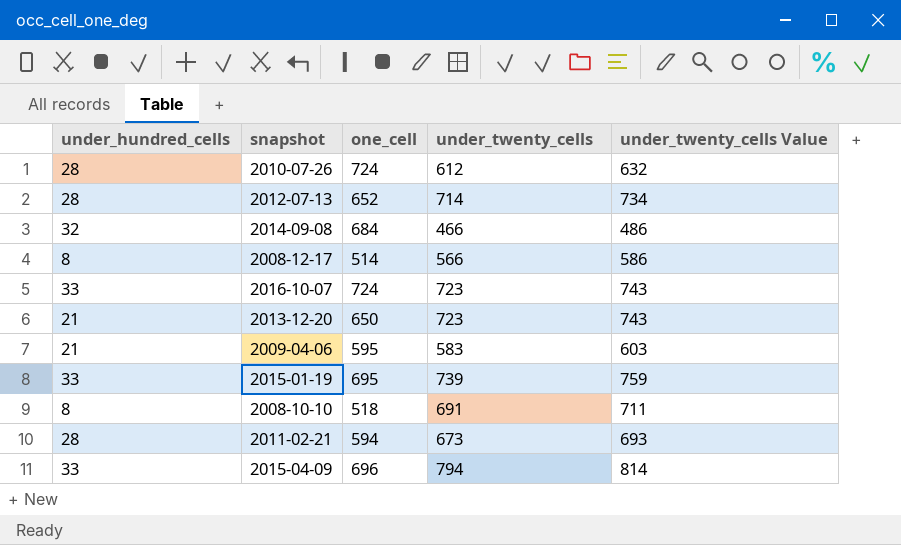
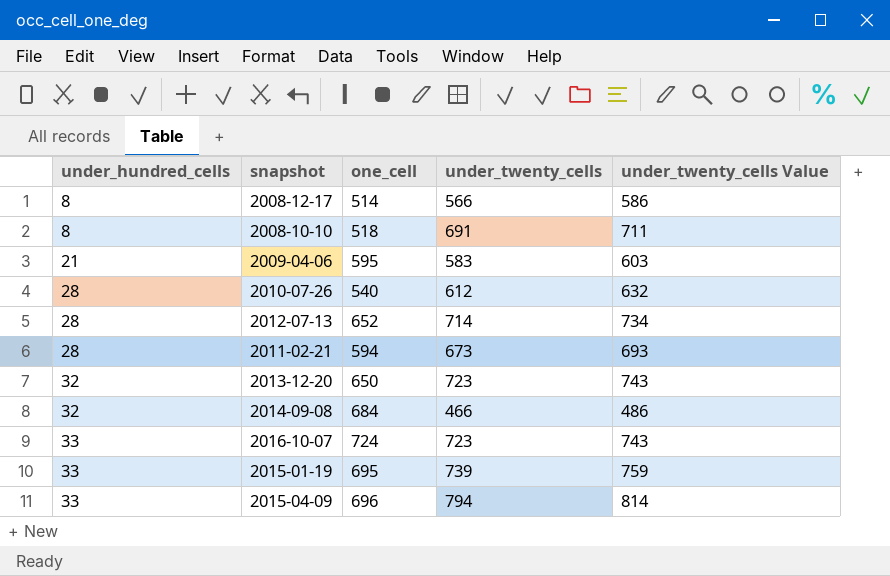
row order: none -> under_hundred_cells ascending
2010-07-26 | one_cell: 724 -> 540
2013-12-20 | under_hundred_cells: 21 -> 32

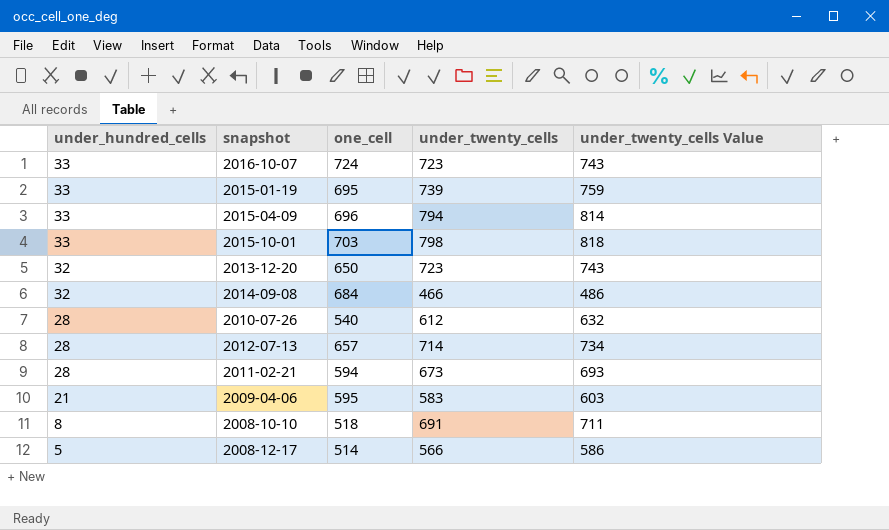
row order: under_hundred_cells ascending -> under_hundred_cells descending
row 2015-10-01: none -> 33 | 703 | 798 | 818
2012-07-13 | one_cell: 652 -> 657
2008-12-17 | under_hundred_cells: 8 -> 5

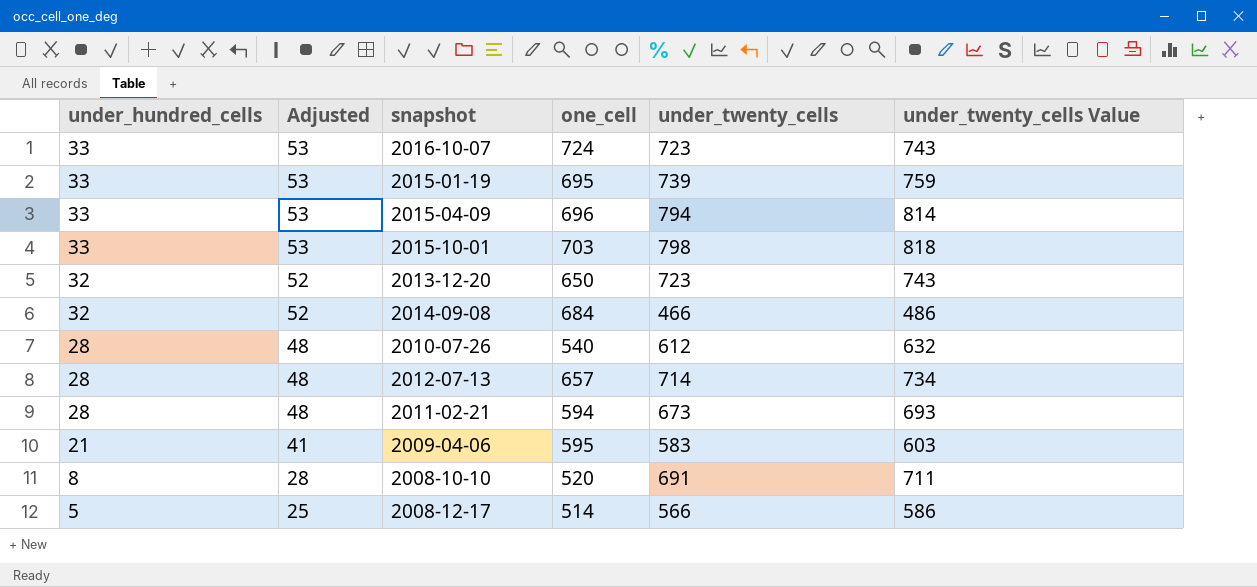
column Adjusted | formula: none -> [under_hundred_cells] + 20
2008-10-10 | one_cell: 518 -> 520

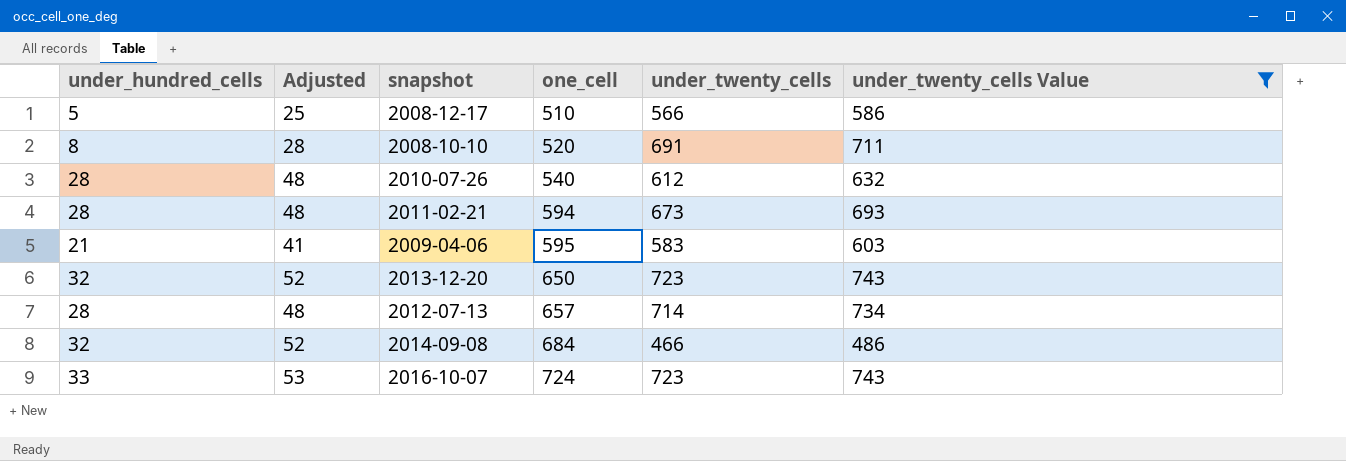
filter: none -> under_twenty_cells Value <= 743
row order: under_hundred_cells descending -> one_cell ascending
2008-12-17 | one_cell: 514 -> 510

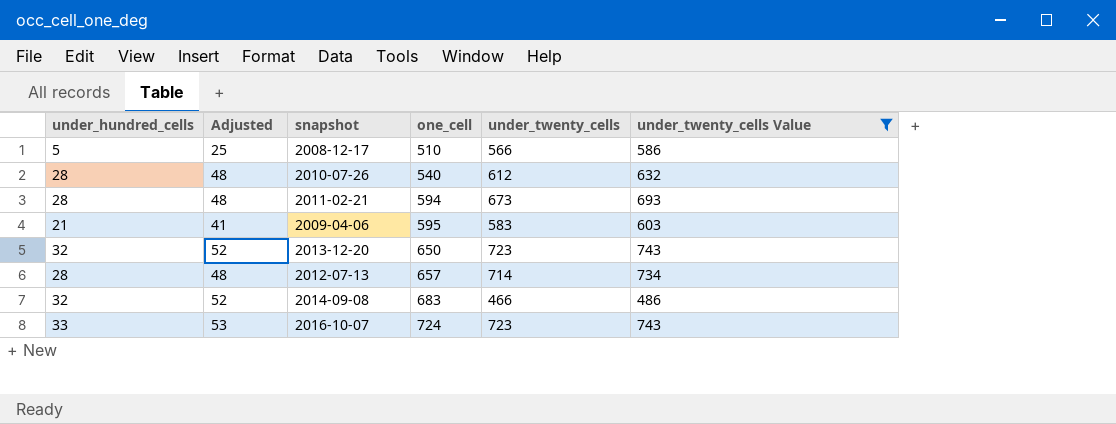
row 2008-10-10: 8 | 28 | 520 | 691 | 711 -> none
2014-09-08 | one_cell: 684 -> 683

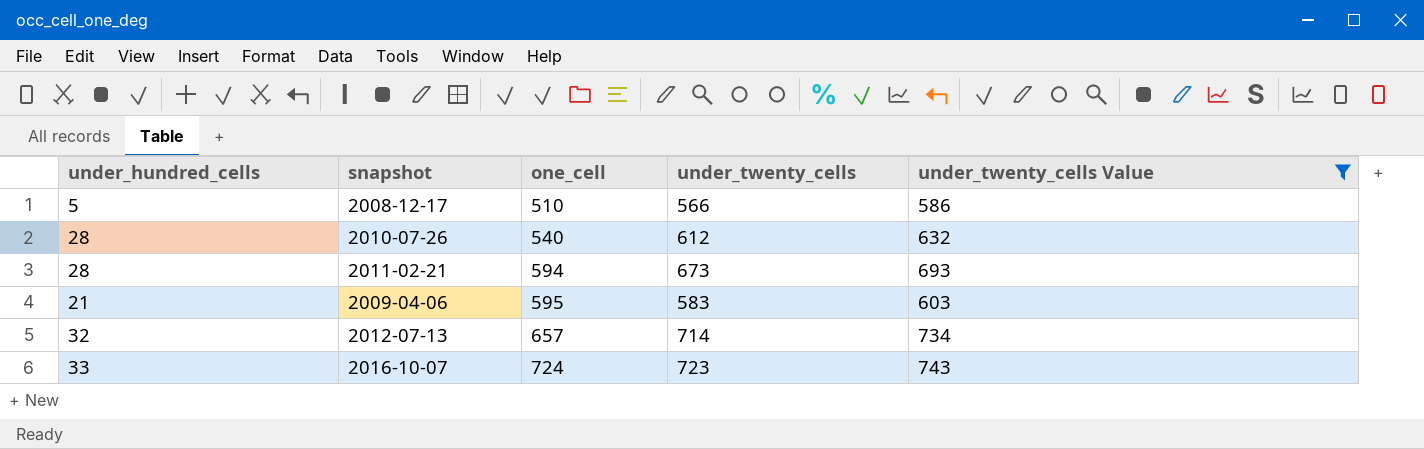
column Adjusted | formula: [under_hundred_cells] + 20 -> none
row 2013-12-20: 32 | 52 | 650 | 723 | 743 -> none
row 2014-09-08: 32 | 52 | 683 | 466 | 486 -> none
2012-07-13 | under_hundred_cells: 28 -> 32

